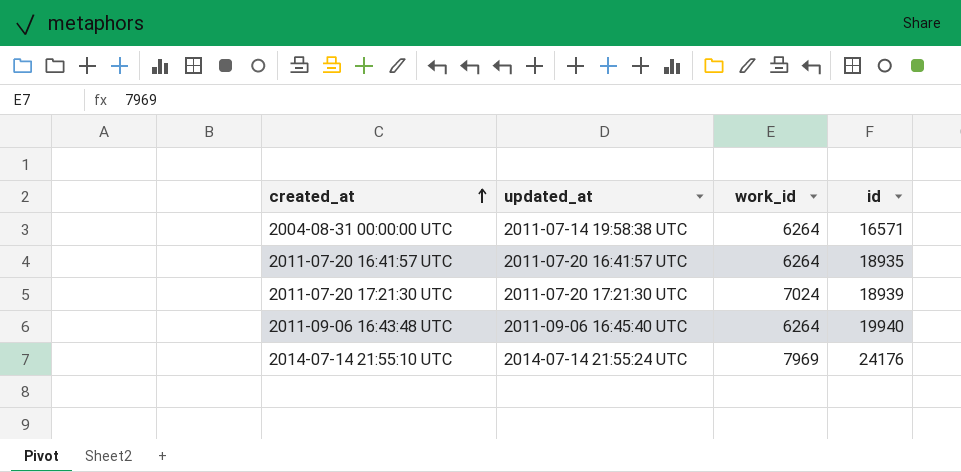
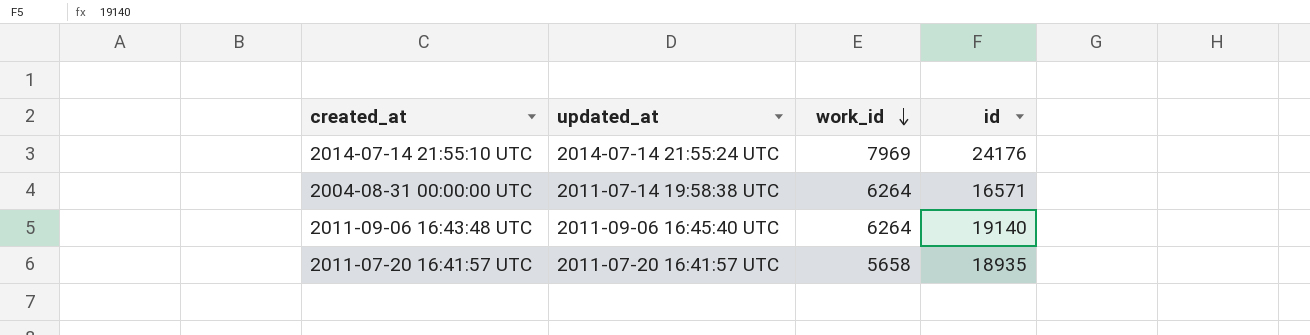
row order: created_at ascending -> work_id descending
row 2011-07-20 17:21:30 UTC: 2011-07-20 17:21:30 UTC | 7024 | 18939 -> none
2011-09-06 16:43:48 UTC | id: 19940 -> 19140
2011-07-20 16:41:57 UTC | work_id: 6264 -> 5658

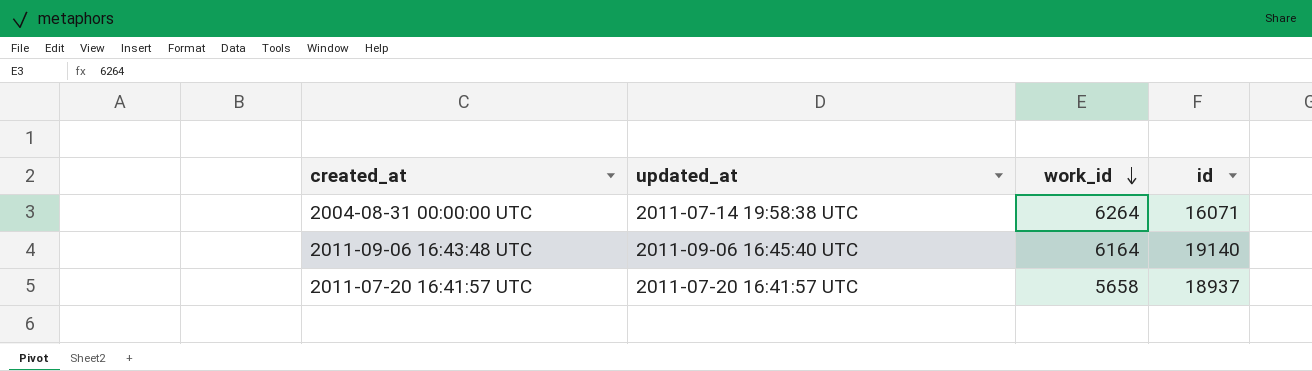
row 2014-07-14 21:55:10 UTC: 2014-07-14 21:55:24 UTC | 7969 | 24176 -> none
2004-08-31 00:00:00 UTC | id: 16571 -> 16071
2011-09-06 16:43:48 UTC | work_id: 6264 -> 6164
2011-07-20 16:41:57 UTC | id: 18935 -> 18937

